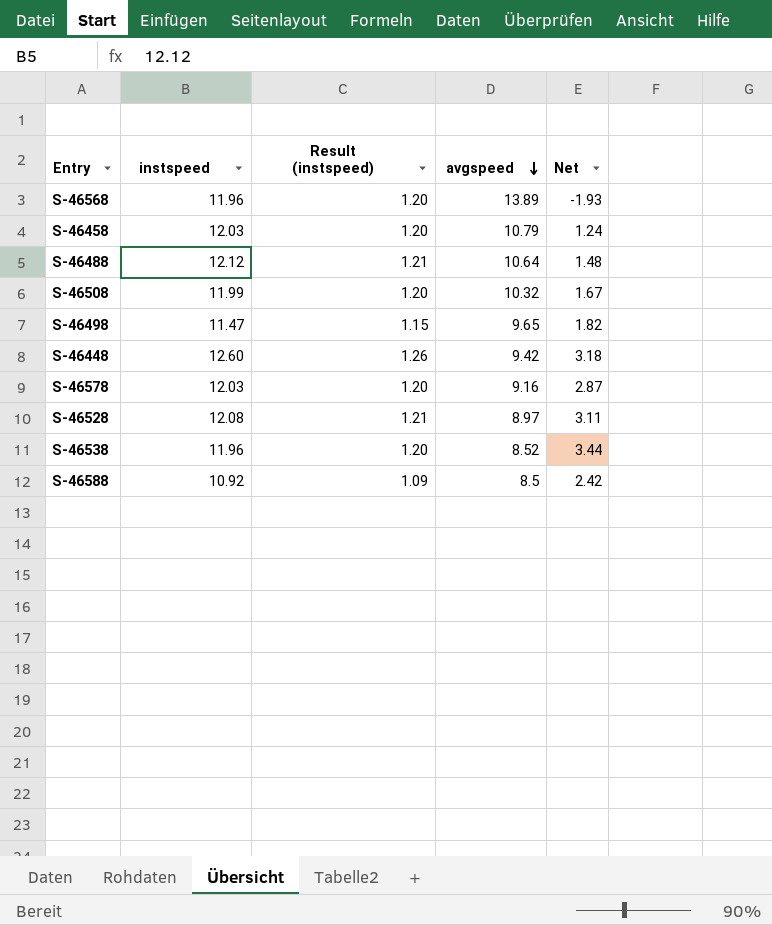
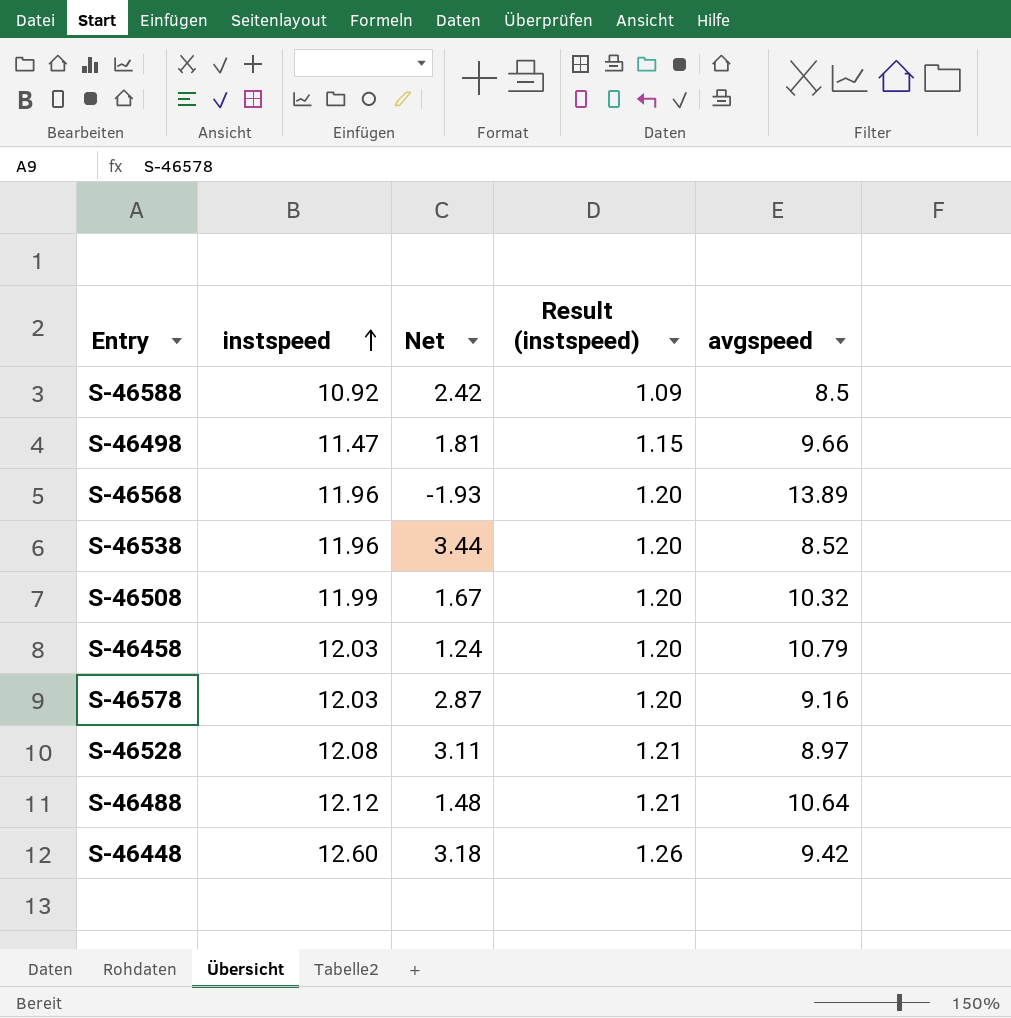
row order: avgspeed descending -> instspeed ascending
column Net | position: 5 -> 3
S-46498 | Net: 1.82 -> 1.81
S-46498 | avgspeed: 9.65 -> 9.66

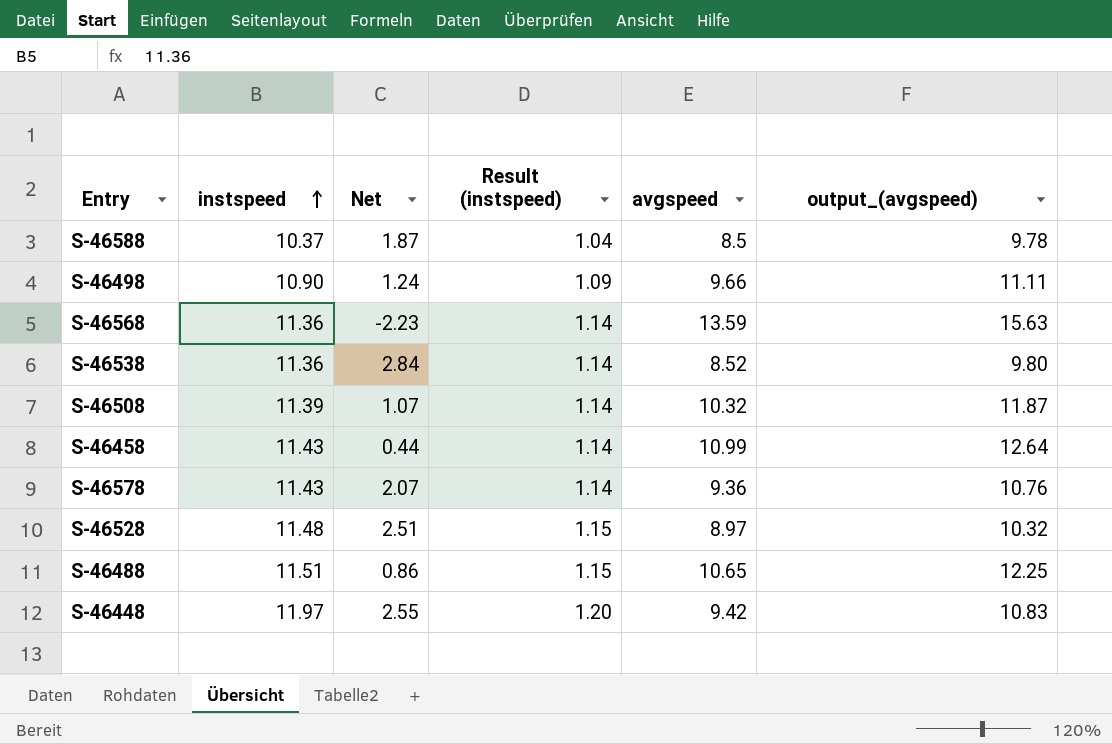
column output_(avgspeed) | formula: none -> [avgspeed] * 1.15
S-46588 | instspeed: 10.92 -> 10.37
S-46588 | Net: 2.42 -> 1.87
S-46588 | Result (instspeed): 1.09 -> 1.04
S-46498 | instspeed: 11.47 -> 10.90
S-46498 | Net: 1.81 -> 1.24
S-46498 | Result (instspeed): 1.15 -> 1.09
S-46568 | instspeed: 11.96 -> 11.36
S-46568 | Net: -1.93 -> -2.23
S-46568 | Result (instspeed): 1.20 -> 1.14
S-46568 | avgspeed: 13.89 -> 13.59
S-46538 | instspeed: 11.96 -> 11.36
S-46538 | Net: 3.44 -> 2.84
S-46538 | Result (instspeed): 1.20 -> 1.14
S-46508 | instspeed: 11.99 -> 11.39
S-46508 | Net: 1.67 -> 1.07
S-46508 | Result (instspeed): 1.20 -> 1.14
S-46458 | instspeed: 12.03 -> 11.43
S-46458 | Net: 1.24 -> 0.44
S-46458 | Result (instspeed): 1.20 -> 1.14
S-46458 | avgspeed: 10.79 -> 10.99
S-46578 | instspeed: 12.03 -> 11.43
S-46578 | Net: 2.87 -> 2.07
S-46578 | Result (instspeed): 1.20 -> 1.14
S-46578 | avgspeed: 9.16 -> 9.36
S-46528 | instspeed: 12.08 -> 11.48
S-46528 | Net: 3.11 -> 2.51
S-46528 | Result (instspeed): 1.21 -> 1.15
S-46488 | instspeed: 12.12 -> 11.51
S-46488 | Net: 1.48 -> 0.86
S-46488 | Result (instspeed): 1.21 -> 1.15
S-46488 | avgspeed: 10.64 -> 10.65
S-46448 | instspeed: 12.60 -> 11.97
S-46448 | Net: 3.18 -> 2.55
S-46448 | Result (instspeed): 1.26 -> 1.20

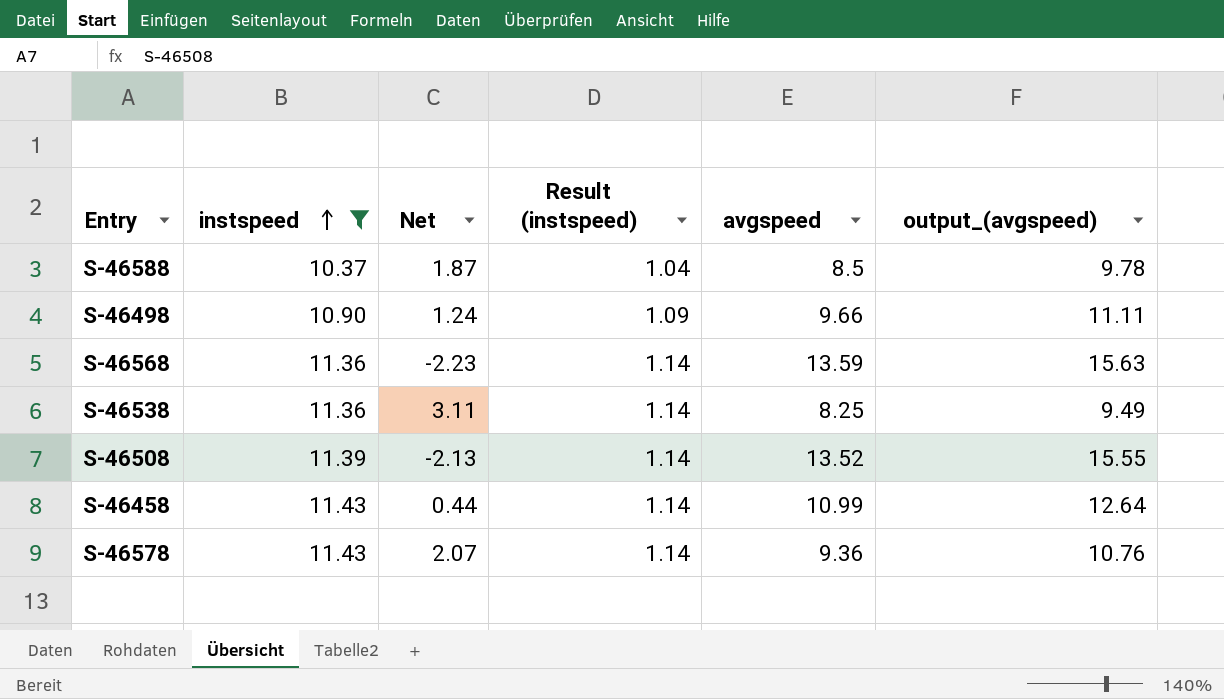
filter: none -> instspeed <= 11.43
S-46538 | Net: 2.84 -> 3.11
S-46538 | avgspeed: 8.52 -> 8.25
S-46538 | output_(avgspeed): 9.80 -> 9.49
S-46508 | Net: 1.07 -> -2.13
S-46508 | avgspeed: 10.32 -> 13.52
S-46508 | output_(avgspeed): 11.87 -> 15.55

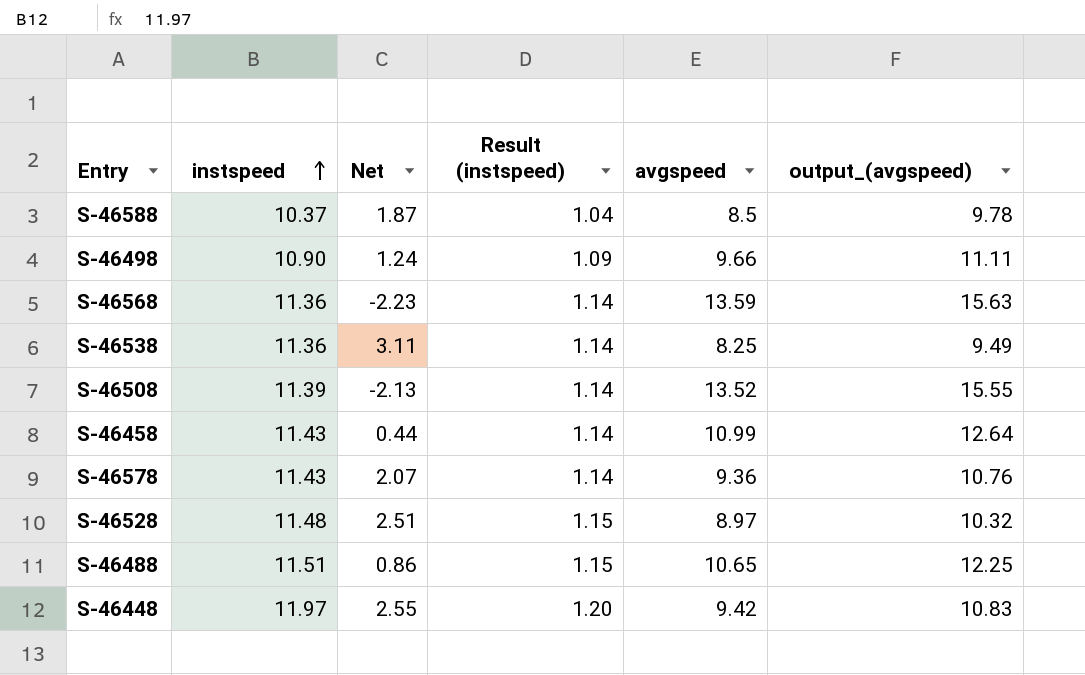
filter: instspeed <= 11.43 -> none

